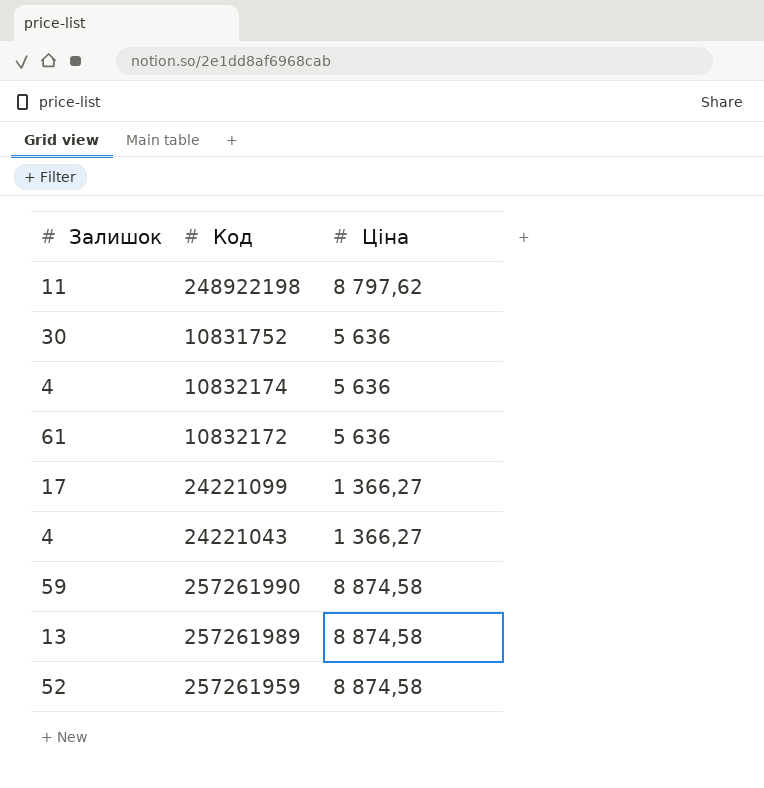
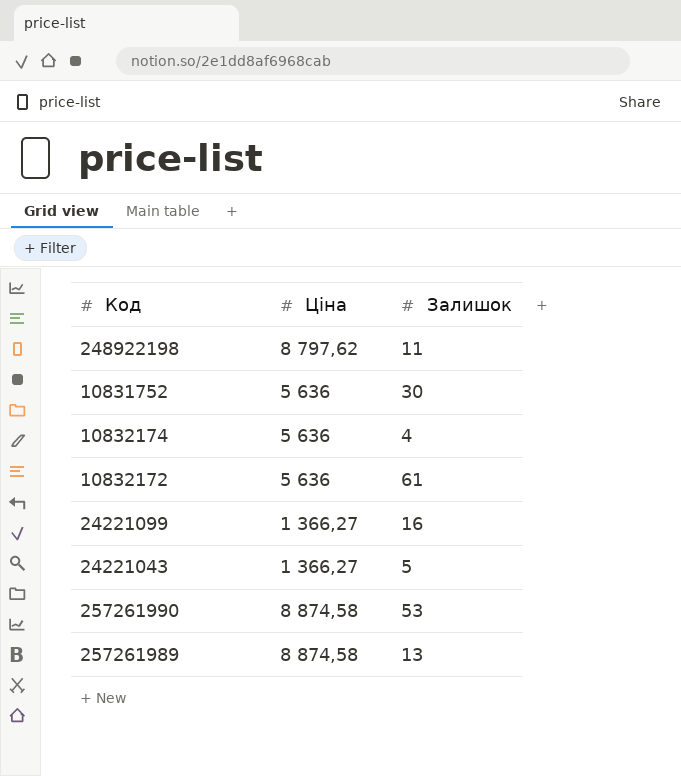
column Залишок | position: 1 -> 3
row 257261959: 52 | 8 874,58 -> none
24221099 | Залишок: 17 -> 16
24221043 | Залишок: 4 -> 5
257261990 | Залишок: 59 -> 53

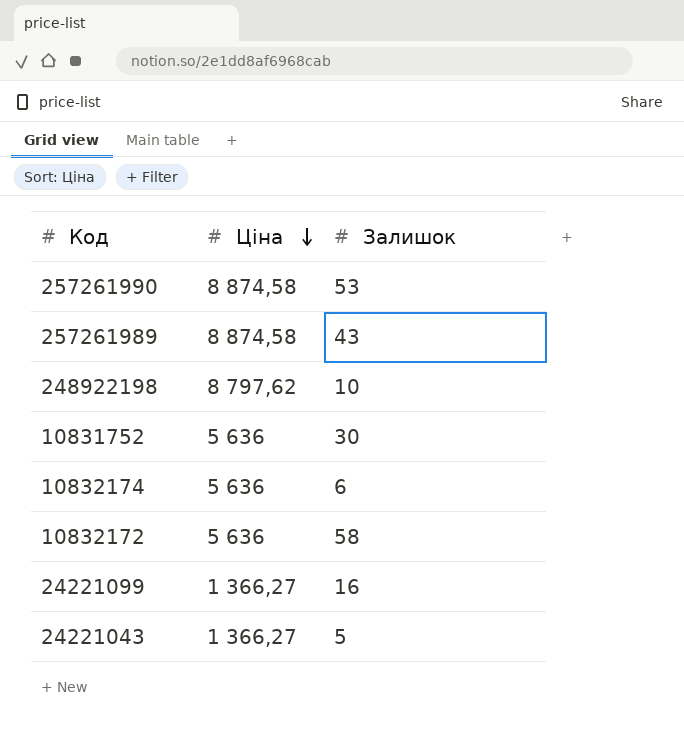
row order: none -> Ціна descending
257261989 | Залишок: 13 -> 43
248922198 | Залишок: 11 -> 10
10832174 | Залишок: 4 -> 6
10832172 | Залишок: 61 -> 58

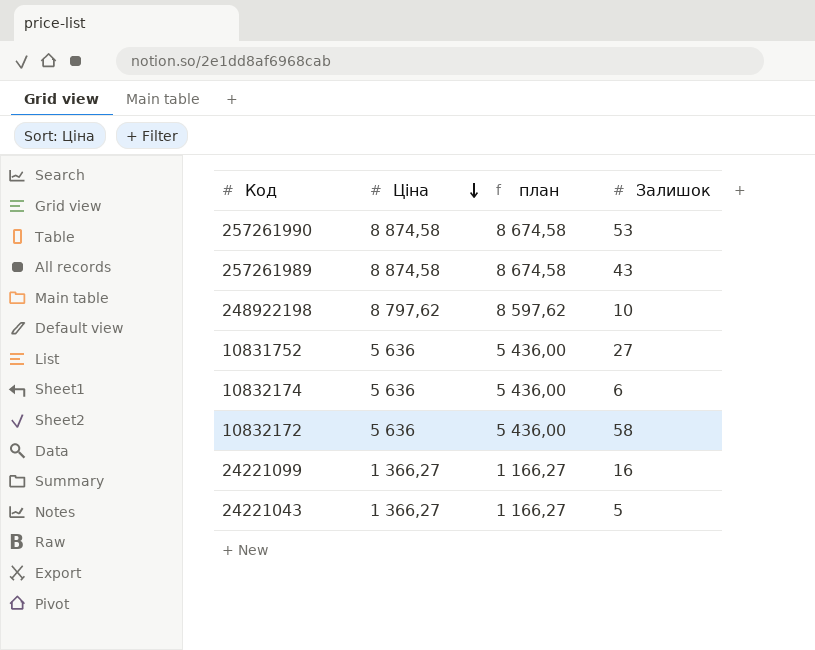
column план | formula: none -> [Ціна] - 200
10831752 | Залишок: 30 -> 27

